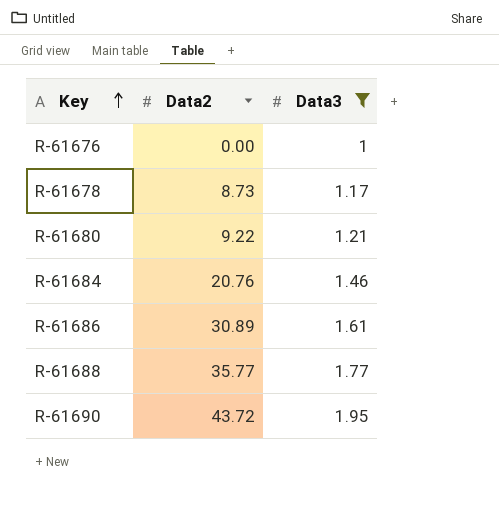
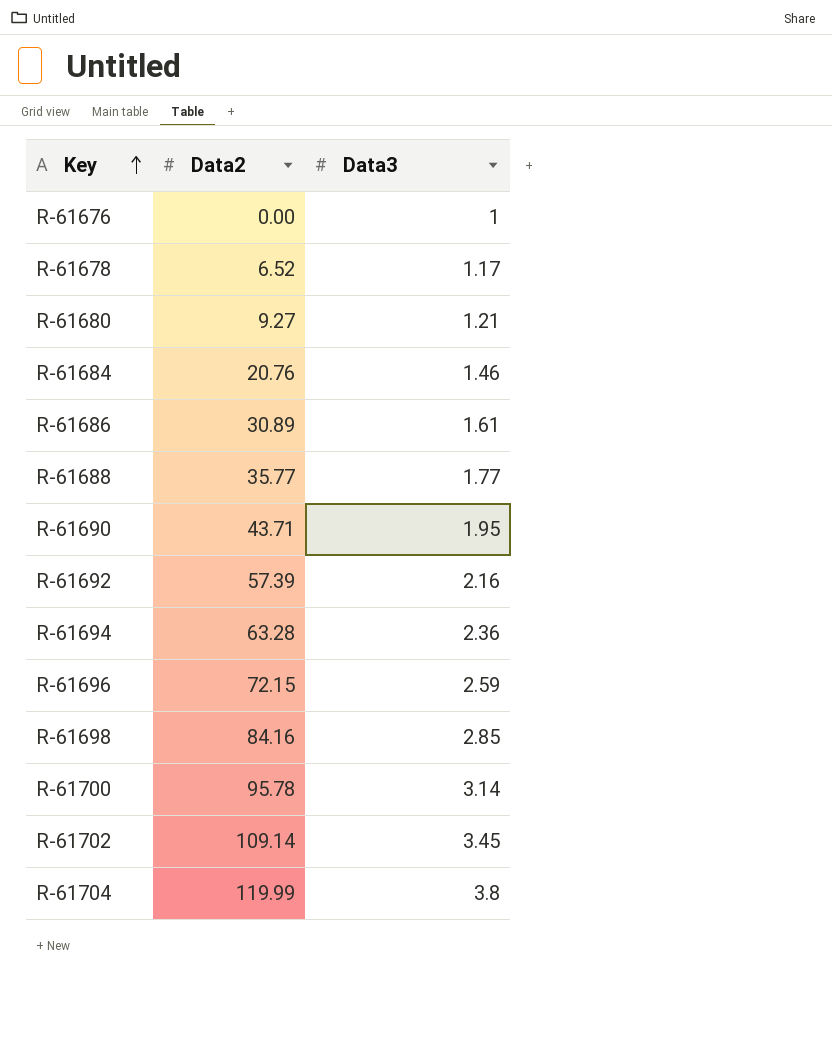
filter: Data3 <= 1.95 -> none
R-61678 | Data2: 8.73 -> 6.52
R-61680 | Data2: 9.22 -> 9.27
R-61690 | Data2: 43.72 -> 43.71

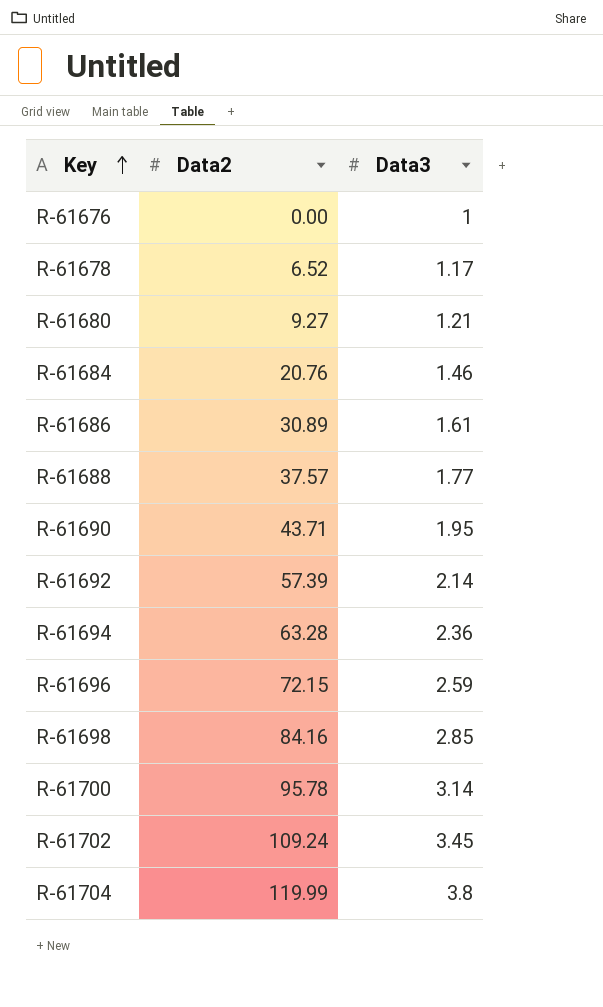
R-61688 | Data2: 35.77 -> 37.57
R-61692 | Data3: 2.16 -> 2.14
R-61702 | Data2: 109.14 -> 109.24

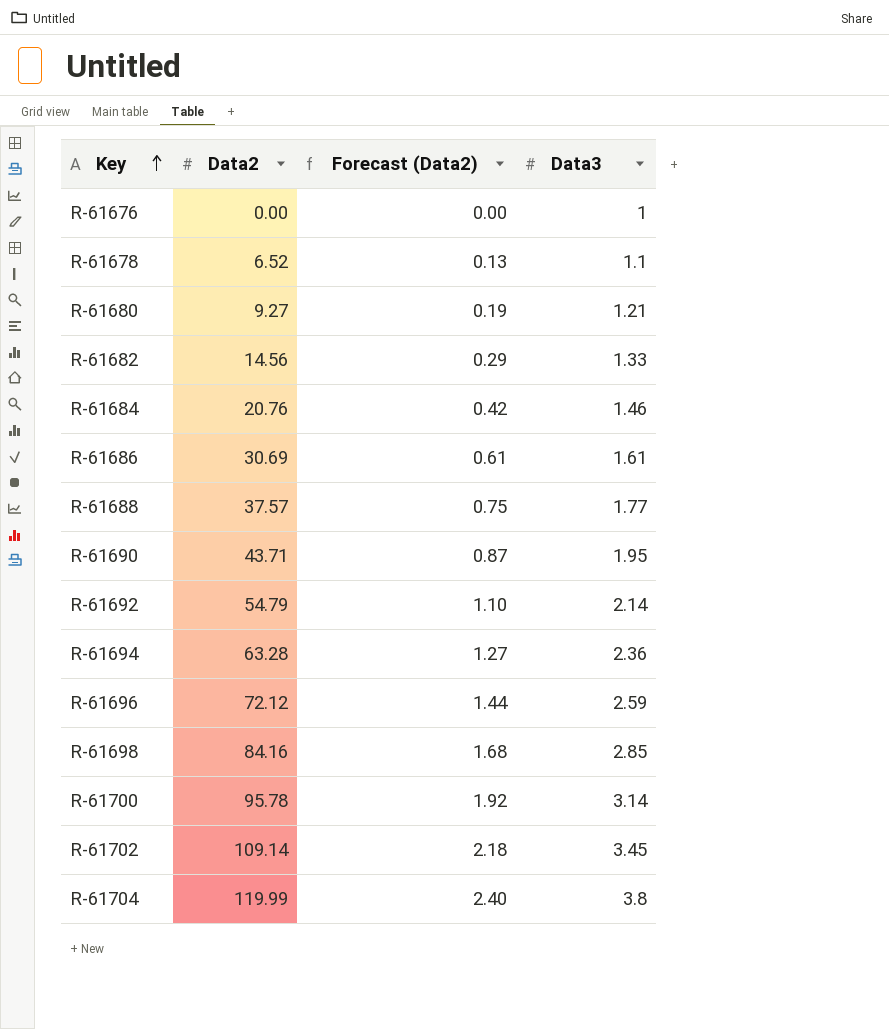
column Forecast (Data2) | formula: none -> [Data2] * 0.02
R-61678 | Data3: 1.17 -> 1.1
row R-61682: none -> 14.56 | 0.29 | 1.33
R-61686 | Data2: 30.89 -> 30.69
R-61692 | Data2: 57.39 -> 54.79
R-61696 | Data2: 72.15 -> 72.12
R-61702 | Data2: 109.24 -> 109.14

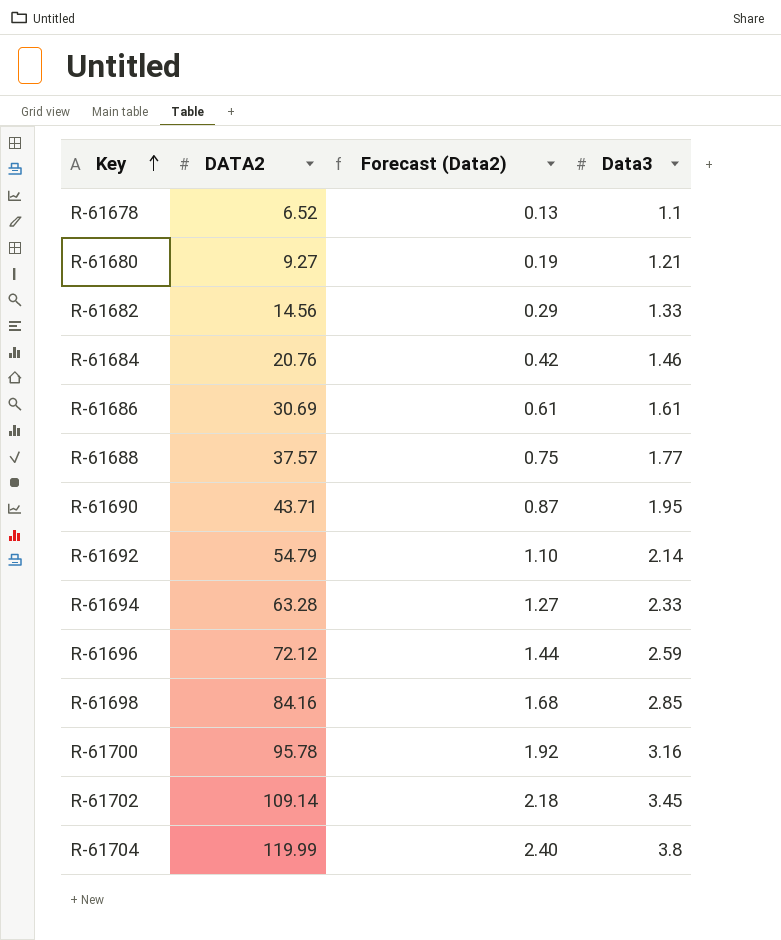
column name: Data2 -> DATA2
row R-61676: 0.00 | 0.00 | 1 -> none
R-61694 | Data3: 2.36 -> 2.33
R-61700 | Data3: 3.14 -> 3.16

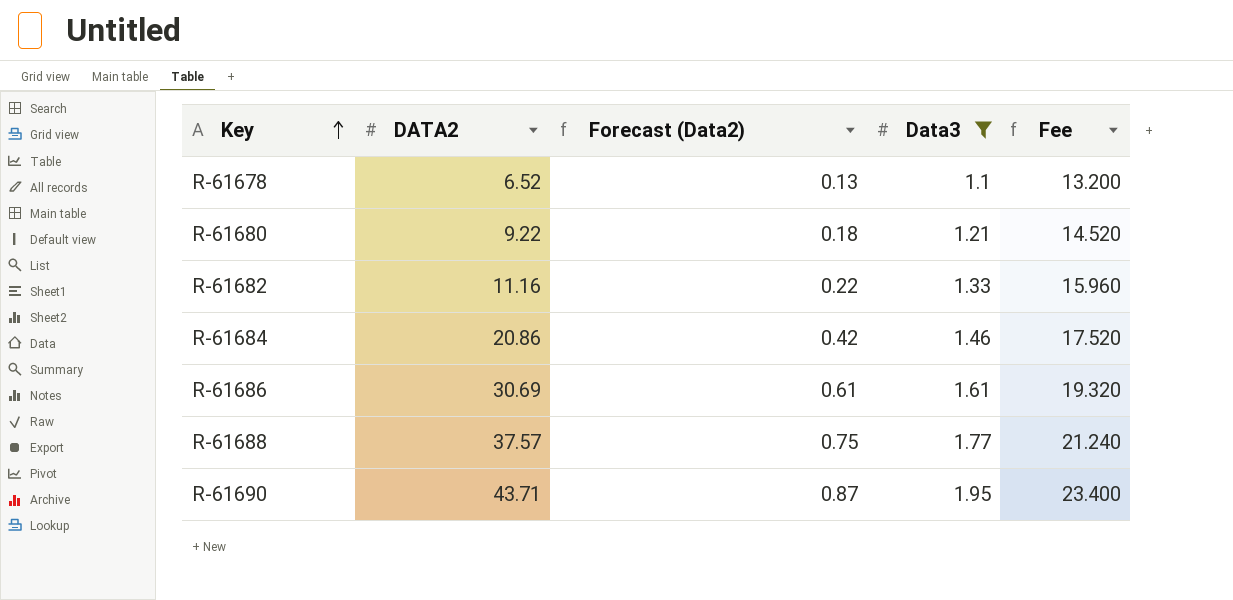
filter: none -> Data3 <= 1.95
column Fee | formula: none -> [Data3] * 12
R-61680 | DATA2: 9.27 -> 9.22
R-61680 | Forecast (Data2): 0.19 -> 0.18
R-61682 | DATA2: 14.56 -> 11.16
R-61682 | Forecast (Data2): 0.29 -> 0.22
R-61684 | DATA2: 20.76 -> 20.86

